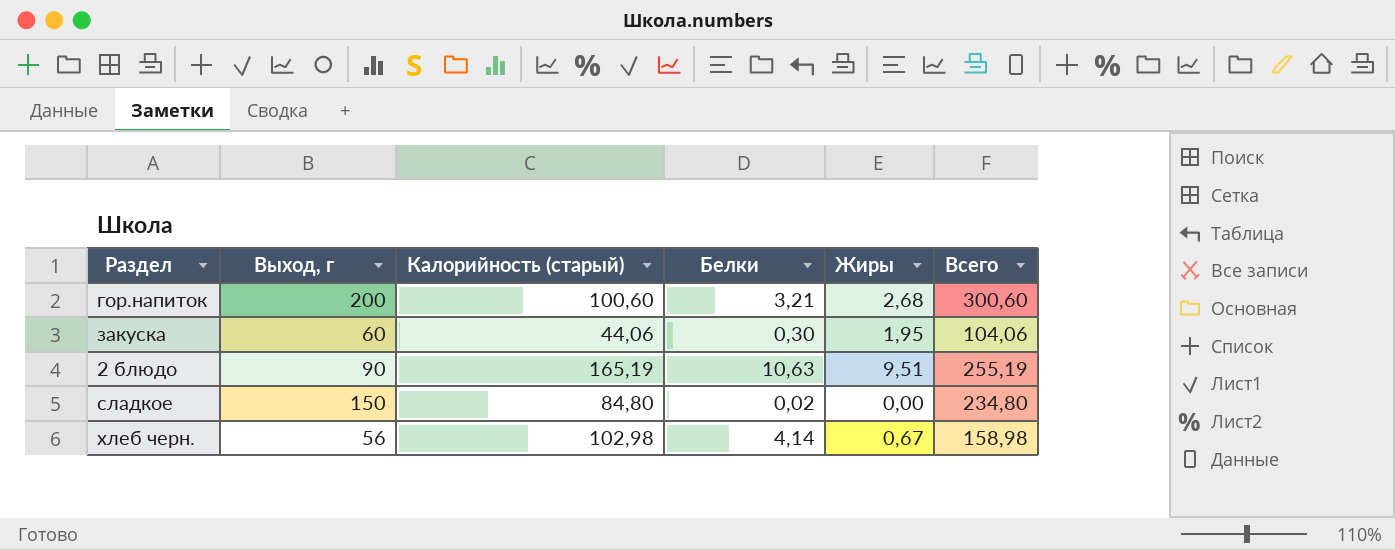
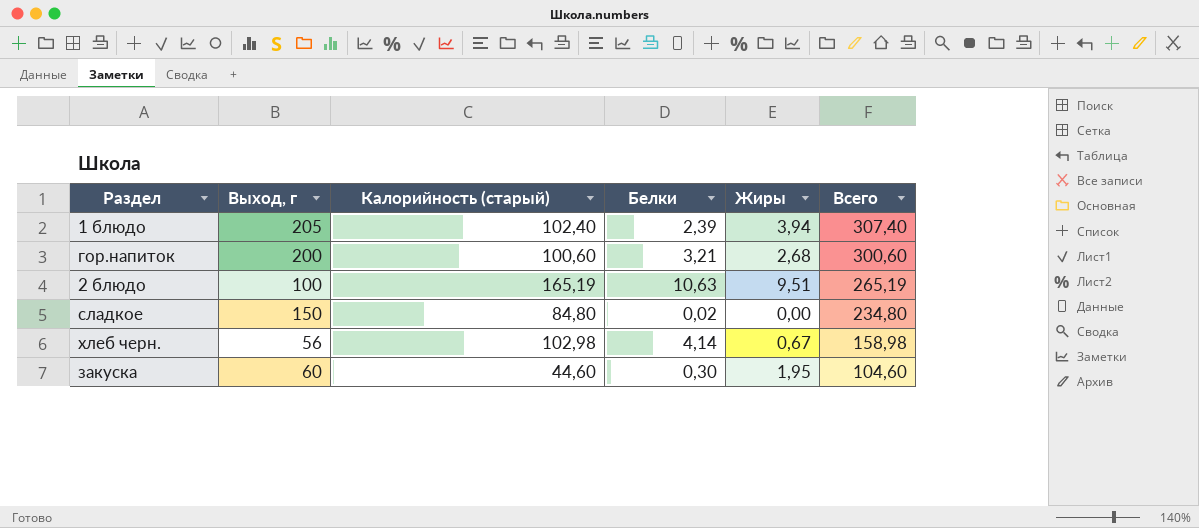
row order: none -> Всего descending
row 1 блюдо: none -> 205 | 102,40 | 2,39 | 3,94 | 307,40
2 блюдо | Выход, г: 90 -> 100
2 блюдо | Всего: 255,19 -> 265,19
закуска | Калорийность (старый): 44,06 -> 44,60
закуска | Всего: 104,06 -> 104,60

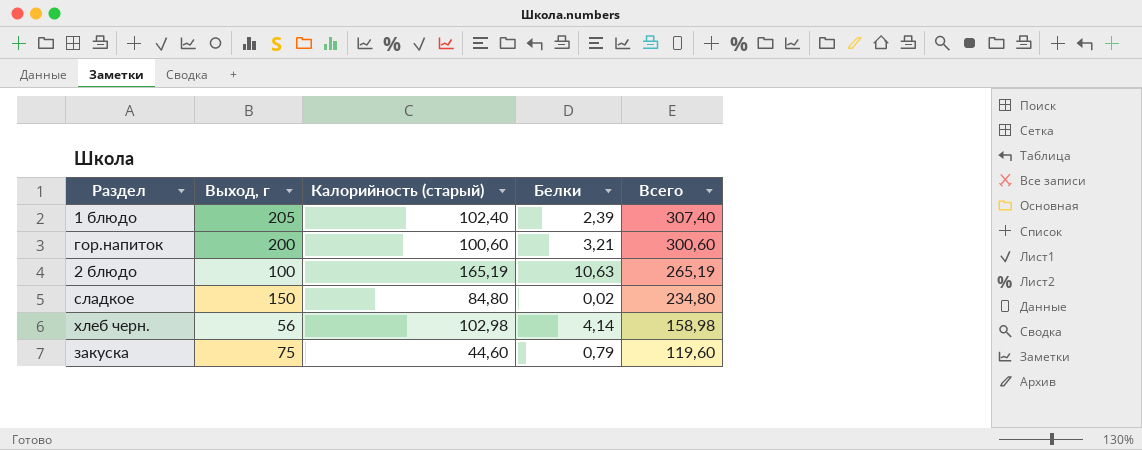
column Жиры | position: 5 -> none
закуска | Выход, г: 60 -> 75
закуска | Белки: 0,30 -> 0,79
закуска | Всего: 104,60 -> 119,60

